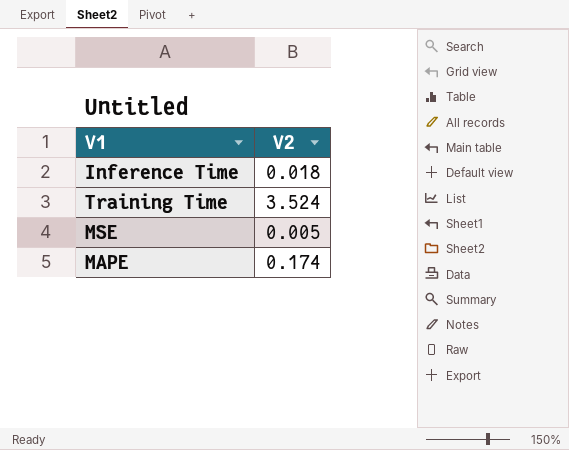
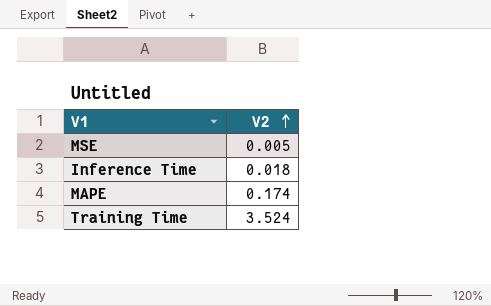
row order: none -> V2 ascending

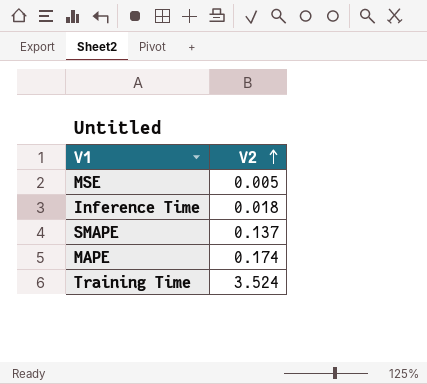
row SMAPE: none -> 0.137

